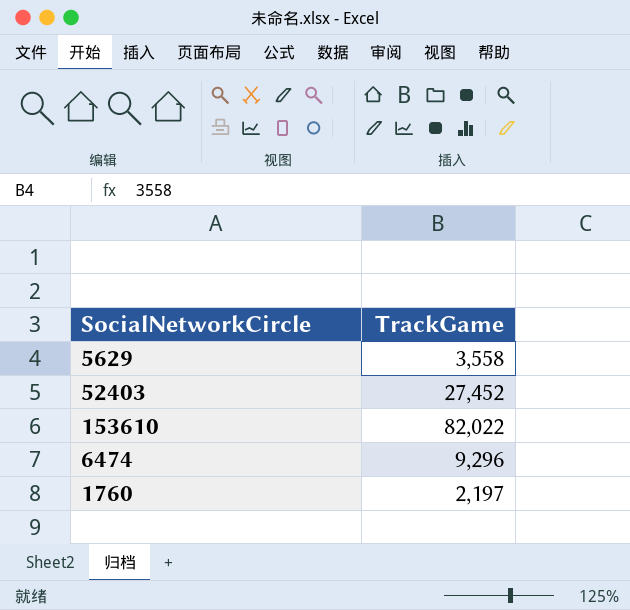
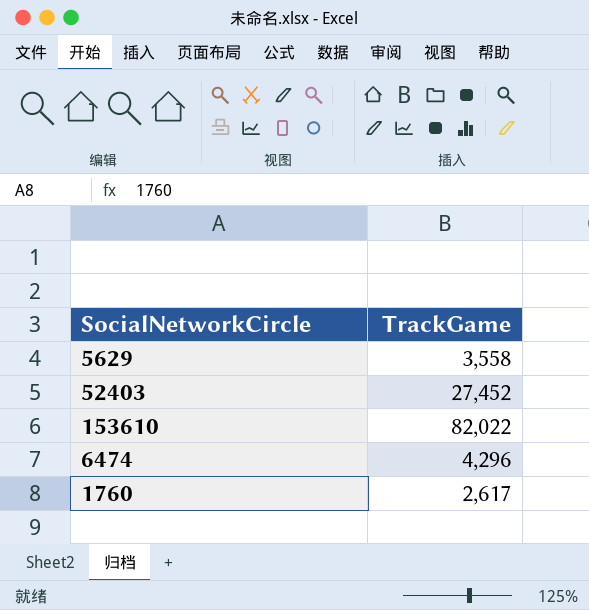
6474 | TrackGame: 9,296 -> 4,296
1760 | TrackGame: 2,197 -> 2,617

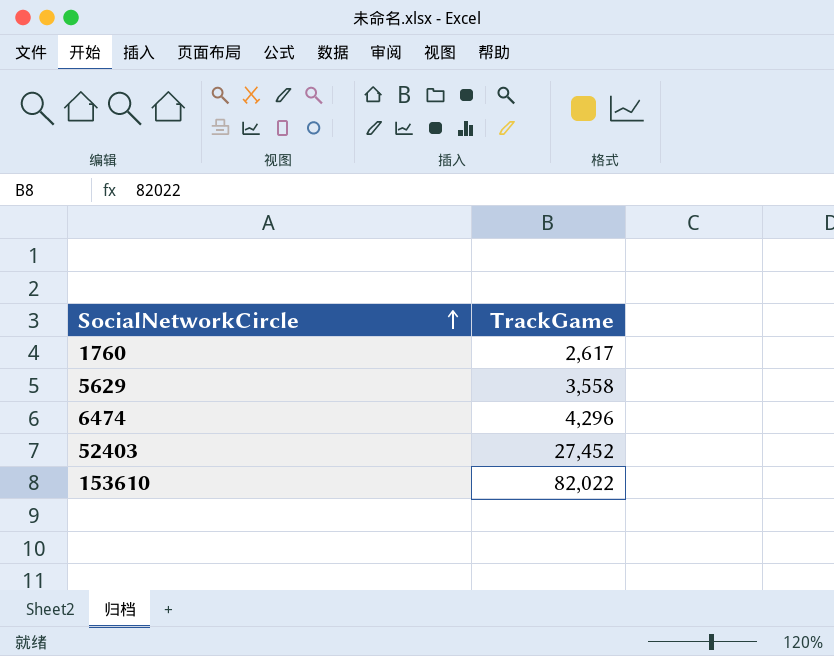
row order: none -> SocialNetworkCircle ascending

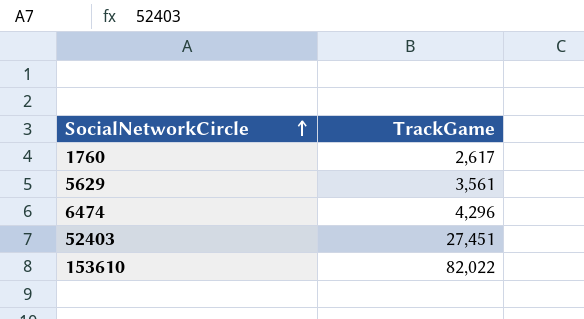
5629 | TrackGame: 3,558 -> 3,561
52403 | TrackGame: 27,452 -> 27,451

